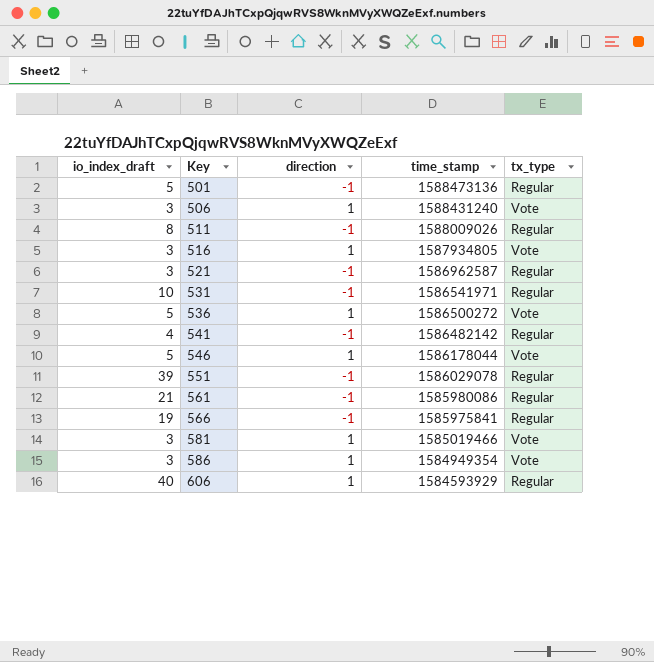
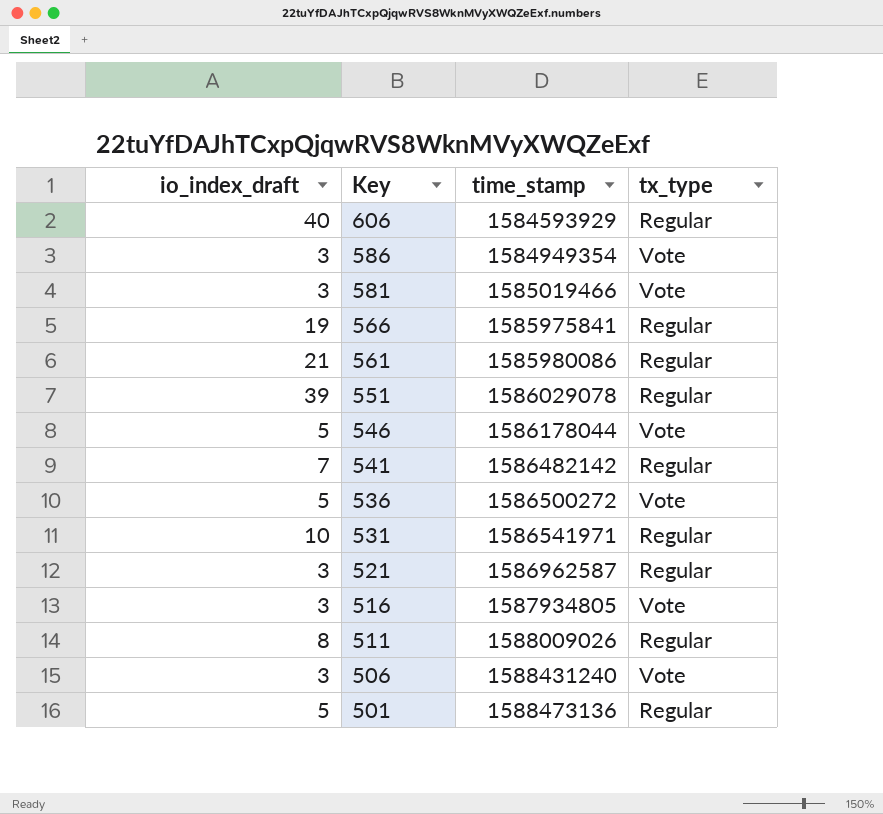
row order: Key ascending -> Key descending
column direction | position: 3 -> none
541 | io_index_draft: 4 -> 7

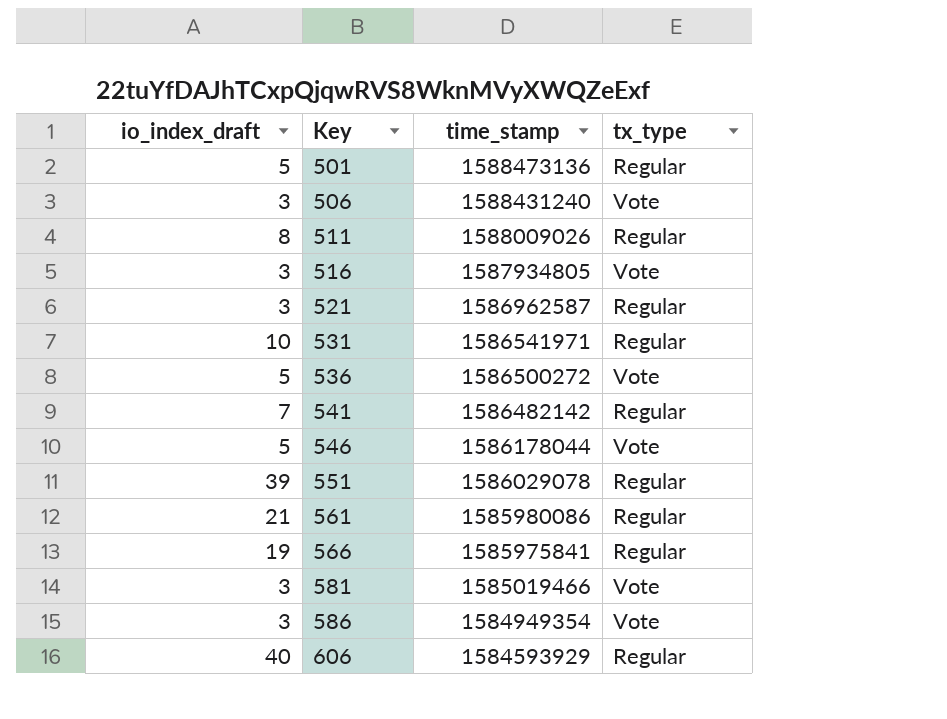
row order: Key descending -> Key ascending

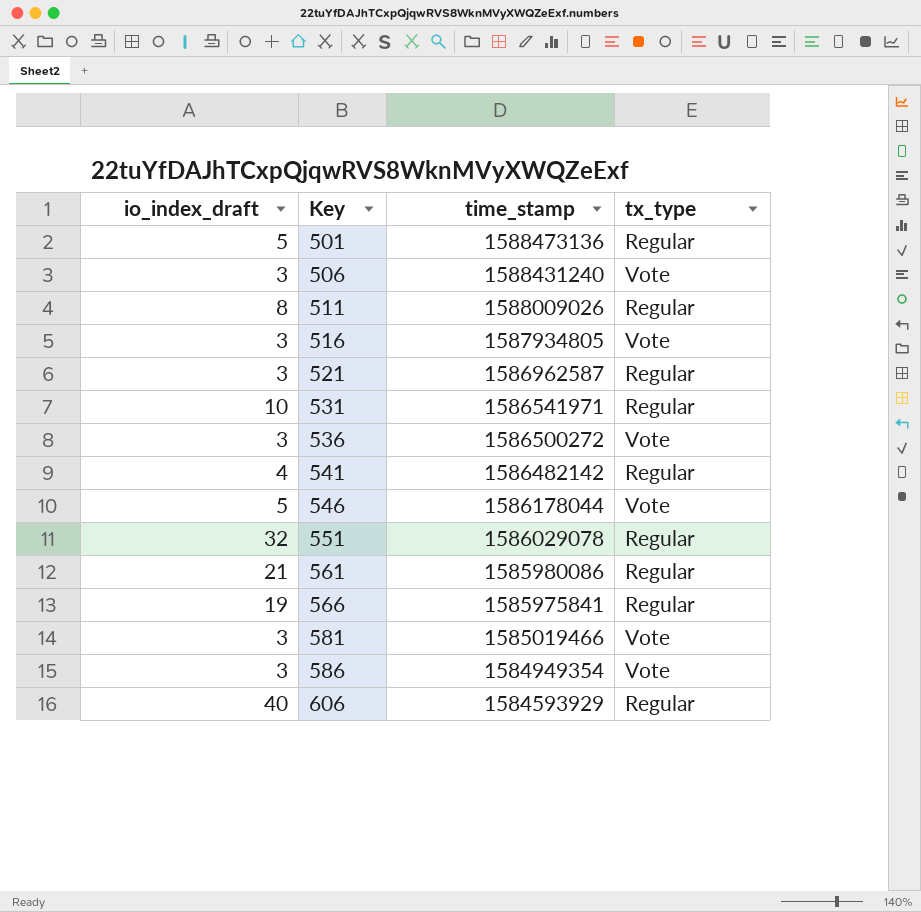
536 | io_index_draft: 5 -> 3
541 | io_index_draft: 7 -> 4
551 | io_index_draft: 39 -> 32

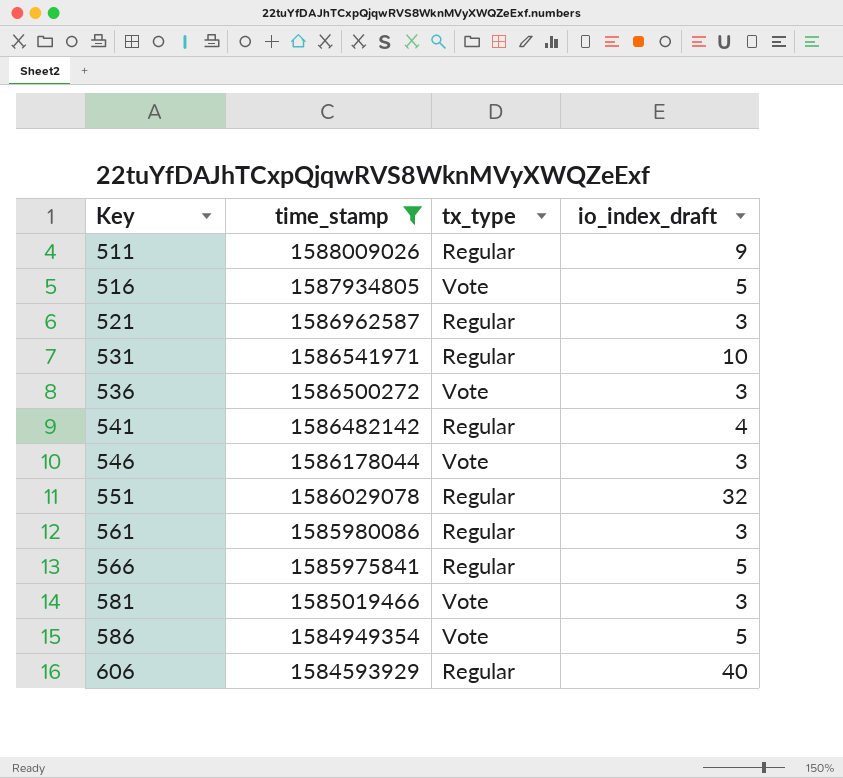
filter: none -> time_stamp <= 1588009026
column io_index_draft | position: 1 -> 4
511 | io_index_draft: 8 -> 9
516 | io_index_draft: 3 -> 5
546 | io_index_draft: 5 -> 3
561 | io_index_draft: 21 -> 3
566 | io_index_draft: 19 -> 5
586 | io_index_draft: 3 -> 5

